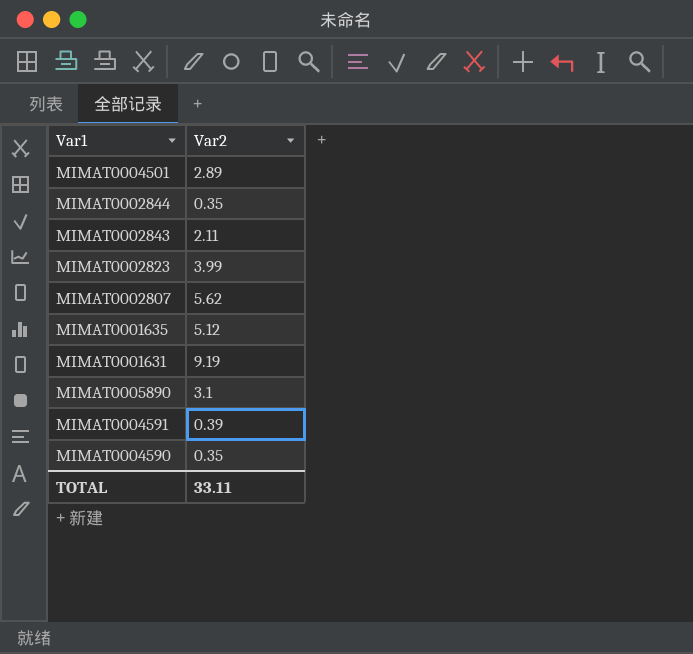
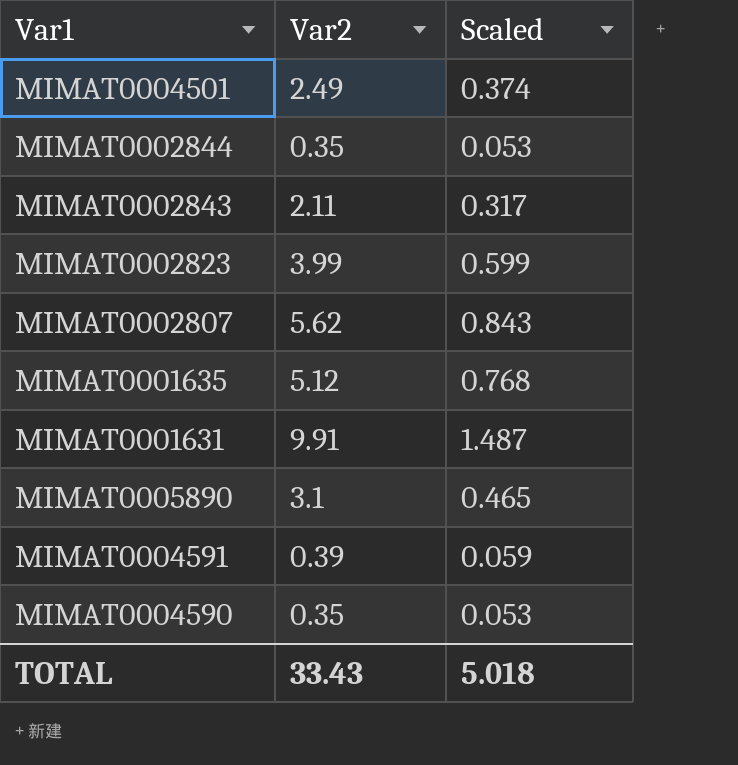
column Scaled | formula: none -> [Var2] * 0.15
MIMAT0004501 | Var2: 2.89 -> 2.49
MIMAT0001631 | Var2: 9.19 -> 9.91
TOTAL | Var2: 33.11 -> 33.43

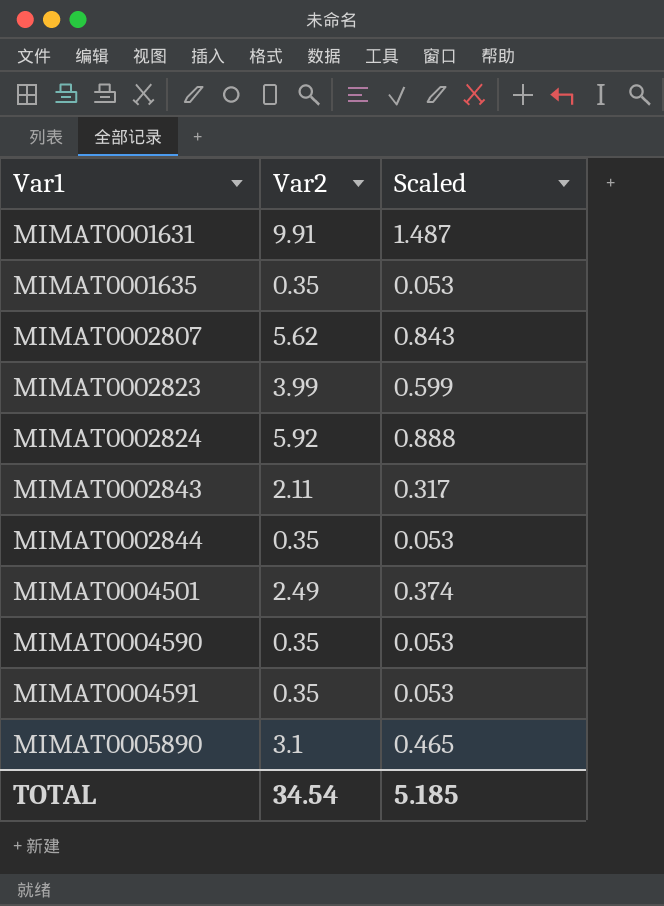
row order: none -> Var1 ascending
MIMAT0001635 | Var2: 5.12 -> 0.35
MIMAT0001635 | Scaled: 0.768 -> 0.053
row MIMAT0002824: none -> 5.92 | 0.888
MIMAT0004591 | Var2: 0.39 -> 0.35
MIMAT0004591 | Scaled: 0.059 -> 0.053
TOTAL | Var2: 33.43 -> 34.54
TOTAL | Scaled: 5.018 -> 5.185

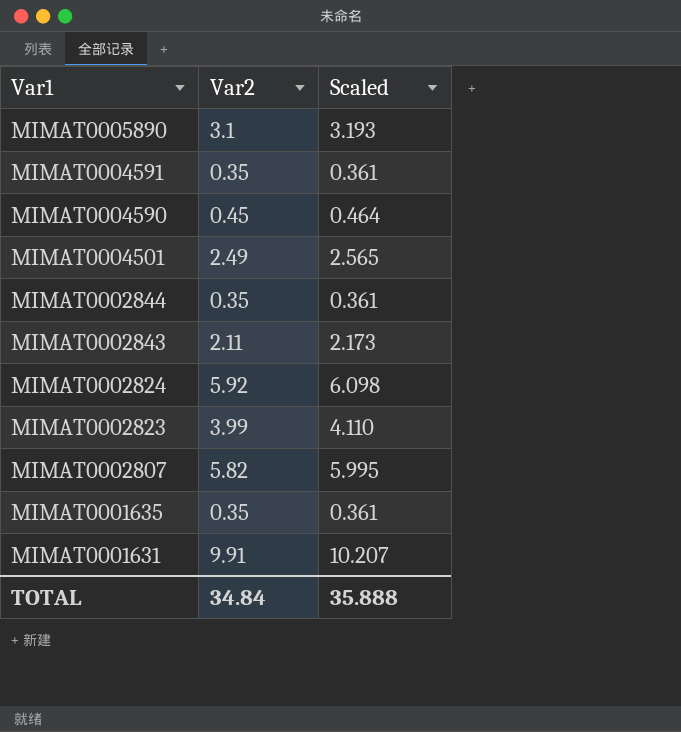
row order: Var1 ascending -> Var1 descending
column Scaled | formula: [Var2] * 0.15 -> [Var2] * 1.03
MIMAT0004590 | Var2: 0.35 -> 0.45
MIMAT0002807 | Var2: 5.62 -> 5.82
TOTAL | Var2: 34.54 -> 34.84
TOTAL | Scaled: 5.185 -> 35.888

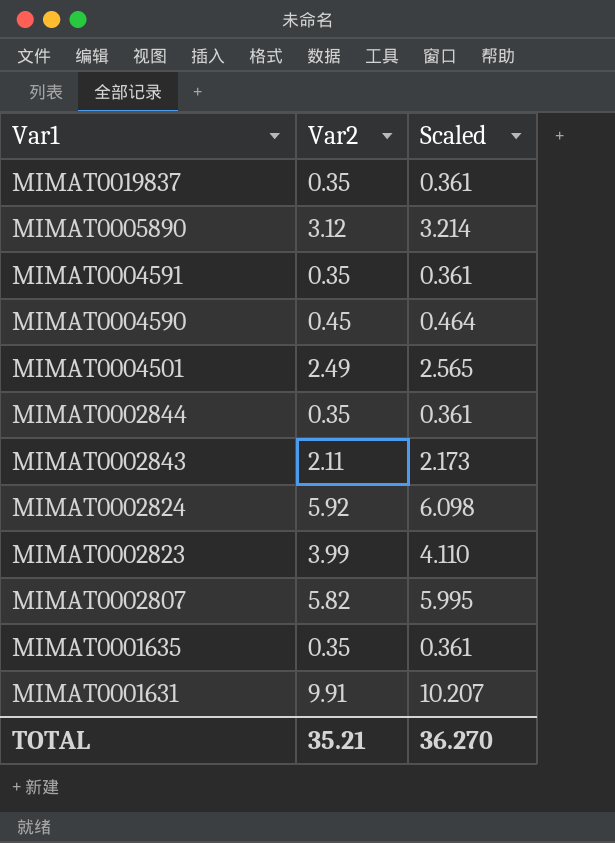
row MIMAT0019837: none -> 0.35 | 0.361
MIMAT0005890 | Var2: 3.1 -> 3.12
MIMAT0005890 | Scaled: 3.193 -> 3.214
TOTAL | Var2: 34.84 -> 35.21
TOTAL | Scaled: 35.888 -> 36.270

